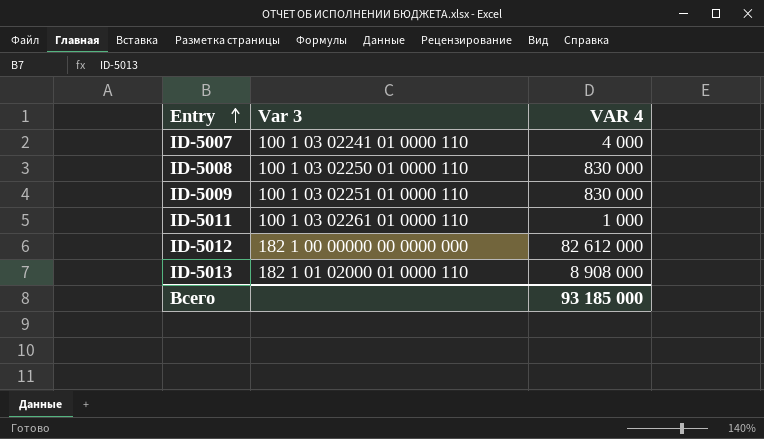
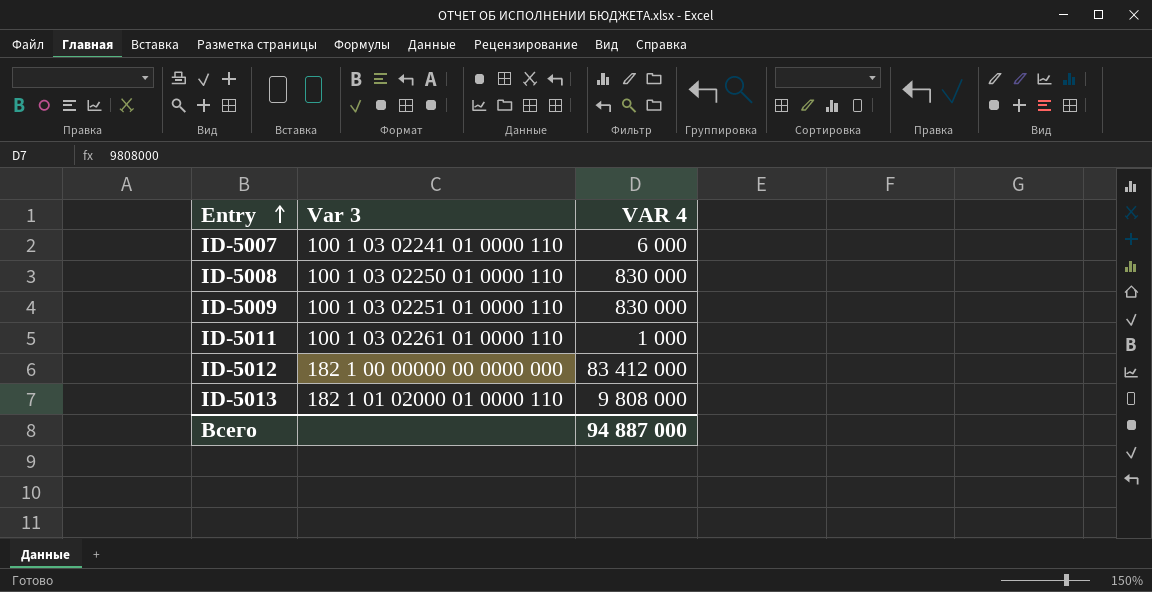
ID-5007 | VAR 4: 4 000 -> 6 000
ID-5012 | VAR 4: 82 612 000 -> 83 412 000
ID-5013 | VAR 4: 8 908 000 -> 9 808 000
Всего | VAR 4: 93 185 000 -> 94 887 000

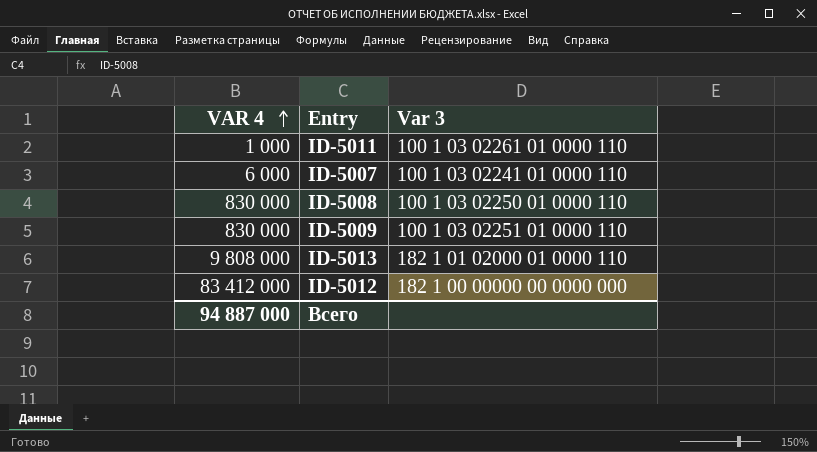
row order: Entry ascending -> VAR 4 ascending
column VAR 4 | position: 3 -> 1

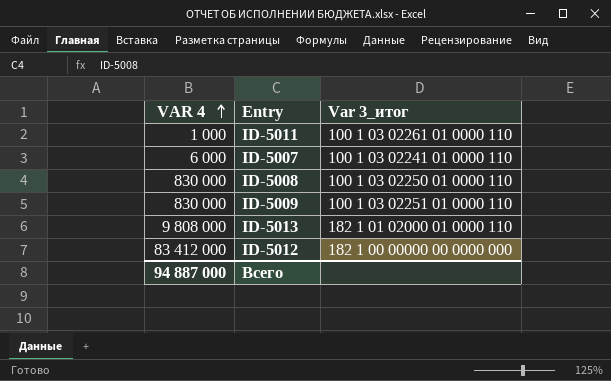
column name: Var 3 -> Var 3_итог

